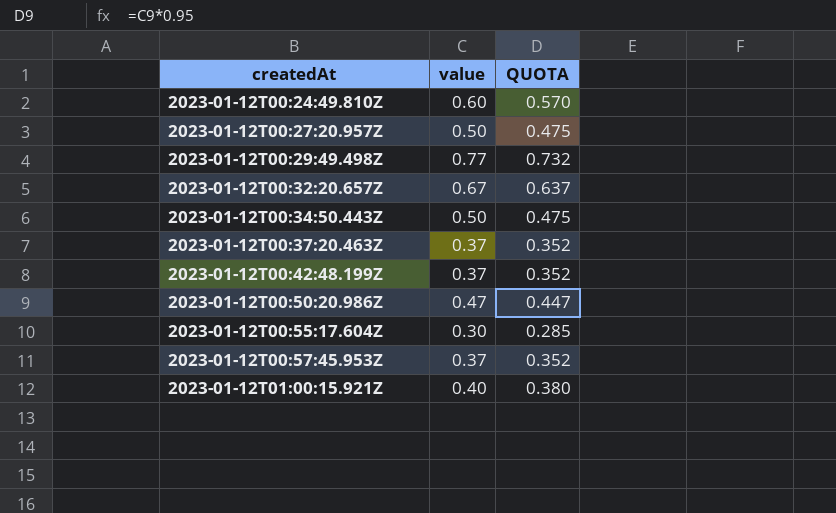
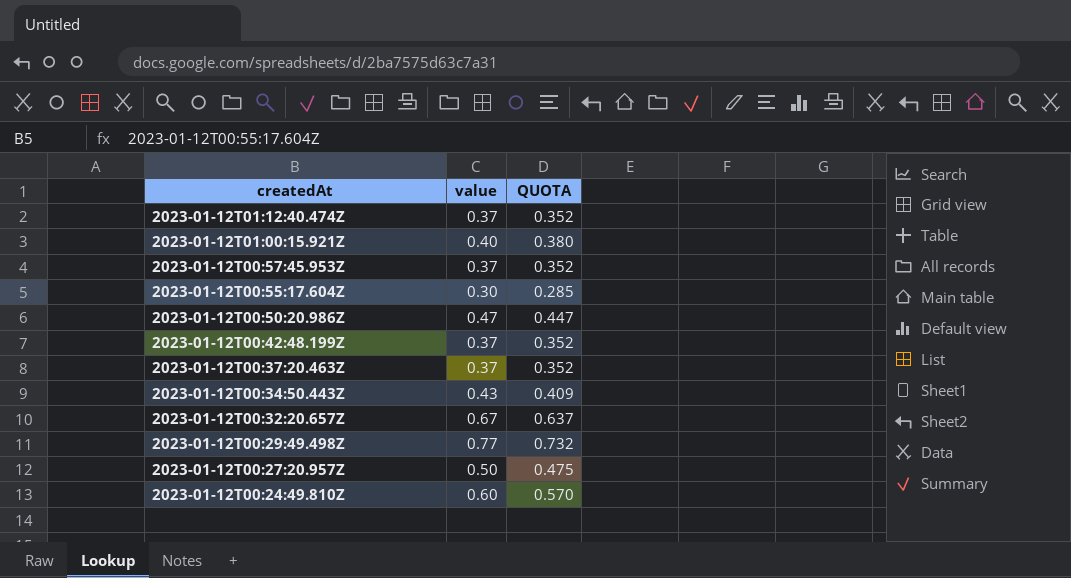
row order: createdAt ascending -> createdAt descending
row 2023-01-12T01:12:40.474Z: none -> 0.37 | 0.352
2023-01-12T00:34:50.443Z | value: 0.50 -> 0.43
2023-01-12T00:34:50.443Z | QUOTA: 0.475 -> 0.409

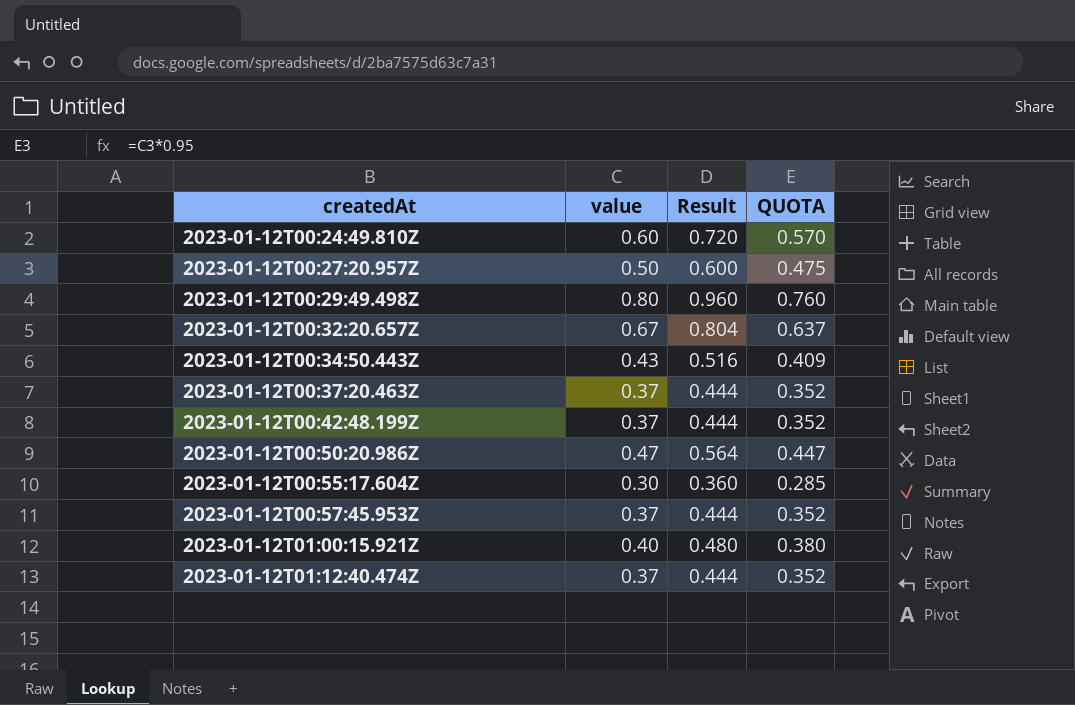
row order: createdAt descending -> createdAt ascending
column Result | formula: none -> [value] * 1.2
2023-01-12T00:29:49.498Z | value: 0.77 -> 0.80
2023-01-12T00:29:49.498Z | QUOTA: 0.732 -> 0.760

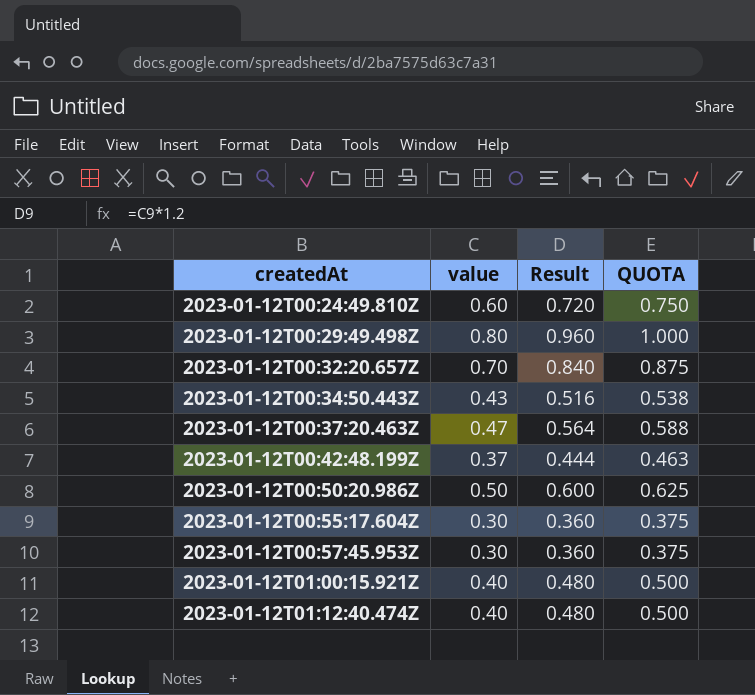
column QUOTA | formula: [value] * 0.95 -> [value] * 1.25
row 2023-01-12T00:27:20.957Z: 0.50 | 0.600 | 0.475 -> none
2023-01-12T00:32:20.657Z | value: 0.67 -> 0.70
2023-01-12T00:32:20.657Z | Result: 0.804 -> 0.840
2023-01-12T00:37:20.463Z | value: 0.37 -> 0.47
2023-01-12T00:37:20.463Z | Result: 0.444 -> 0.564
2023-01-12T00:50:20.986Z | value: 0.47 -> 0.50
2023-01-12T00:50:20.986Z | Result: 0.564 -> 0.600
2023-01-12T00:57:45.953Z | value: 0.37 -> 0.30
2023-01-12T00:57:45.953Z | Result: 0.444 -> 0.360
2023-01-12T01:12:40.474Z | value: 0.37 -> 0.40
2023-01-12T01:12:40.474Z | Result: 0.444 -> 0.480

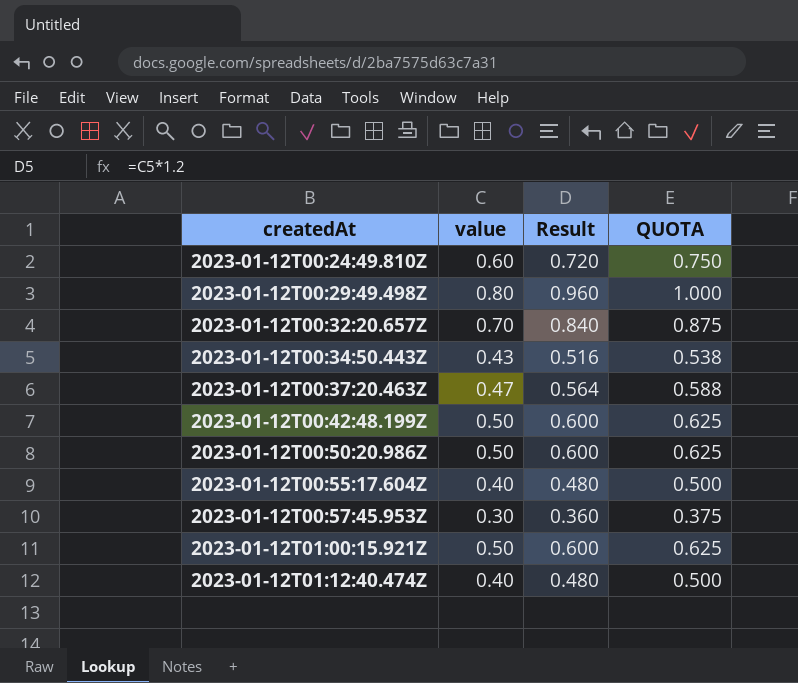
2023-01-12T00:42:48.199Z | value: 0.37 -> 0.50
2023-01-12T00:42:48.199Z | Result: 0.444 -> 0.600
2023-01-12T00:42:48.199Z | QUOTA: 0.463 -> 0.625
2023-01-12T00:55:17.604Z | value: 0.30 -> 0.40
2023-01-12T00:55:17.604Z | Result: 0.360 -> 0.480
2023-01-12T00:55:17.604Z | QUOTA: 0.375 -> 0.500
2023-01-12T01:00:15.921Z | value: 0.40 -> 0.50
2023-01-12T01:00:15.921Z | Result: 0.480 -> 0.600
2023-01-12T01:00:15.921Z | QUOTA: 0.500 -> 0.625

